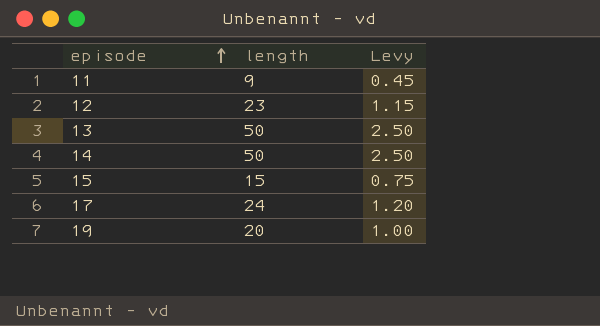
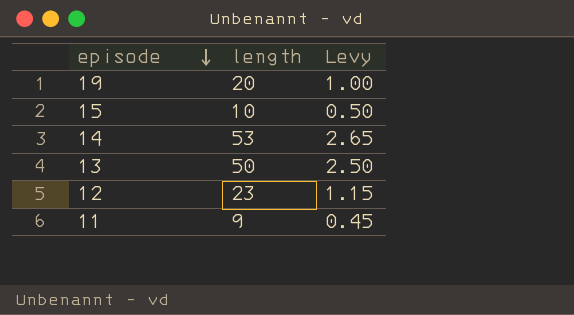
row order: episode ascending -> episode descending
row 17: 24 | 1.20 -> none
15 | length: 15 -> 10
15 | Levy: 0.75 -> 0.50
14 | length: 50 -> 53
14 | Levy: 2.50 -> 2.65

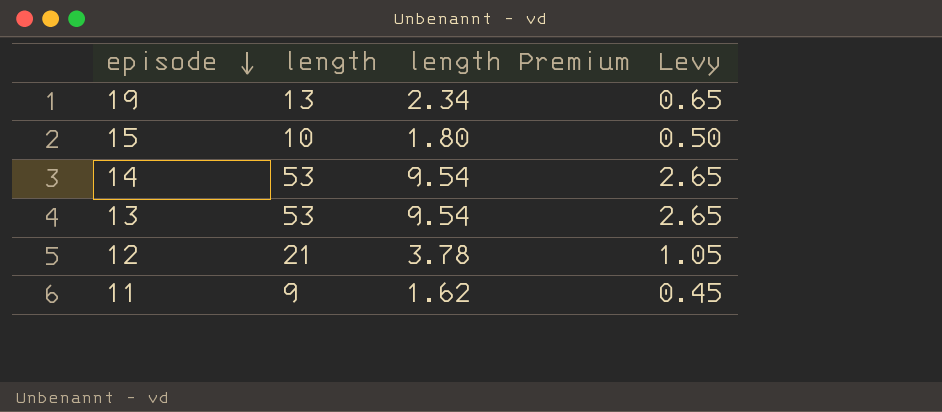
column length Premium | formula: none -> [length] * 0.18
19 | length: 20 -> 13
19 | Levy: 1.00 -> 0.65
13 | length: 50 -> 53
13 | Levy: 2.50 -> 2.65
12 | length: 23 -> 21
12 | Levy: 1.15 -> 1.05

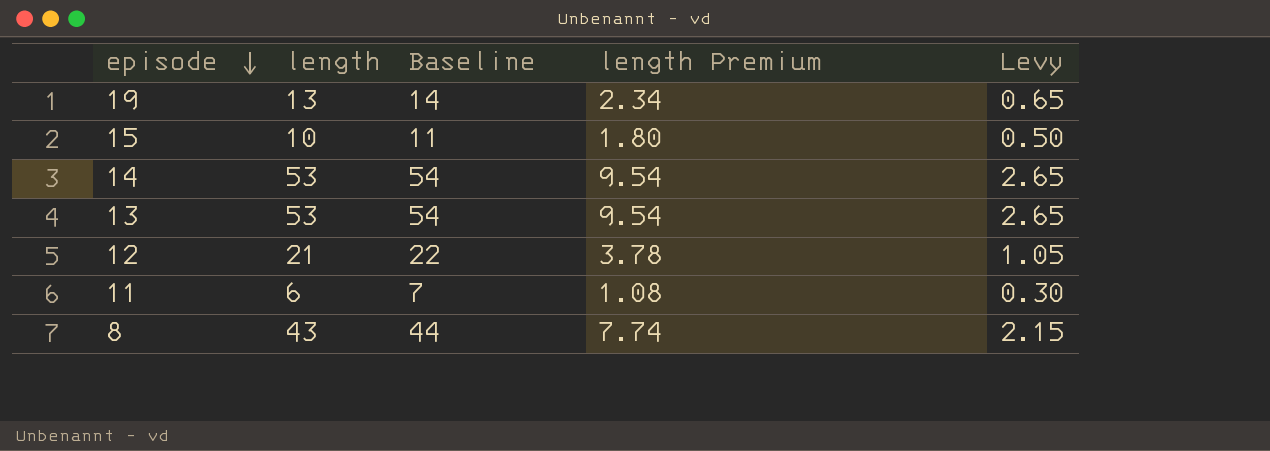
column Baseline | formula: none -> [length] + 1
11 | length: 9 -> 6
11 | length Premium: 1.62 -> 1.08
11 | Levy: 0.45 -> 0.30
row 8: none -> 43 | 44 | 7.74 | 2.15

